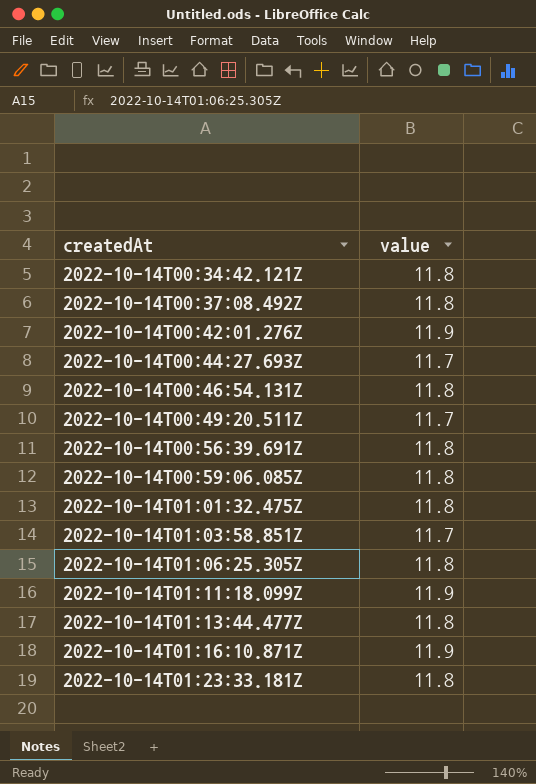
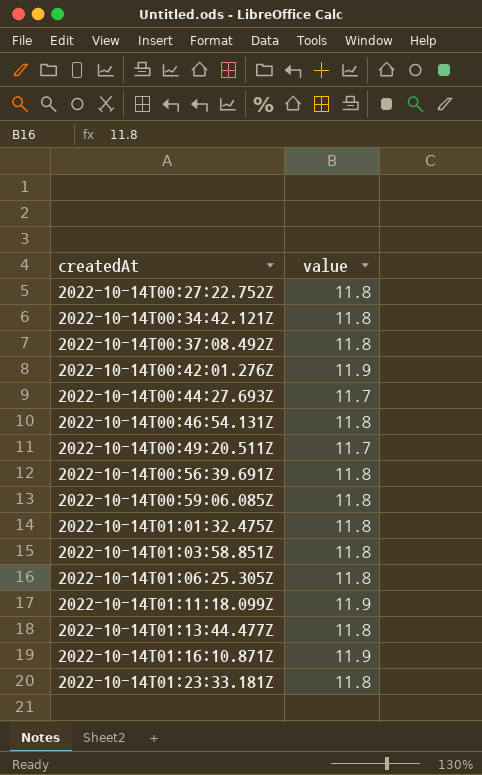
row 2022-10-14T00:27:22.752Z: none -> 11.8
2022-10-14T01:03:58.851Z | value: 11.7 -> 11.8

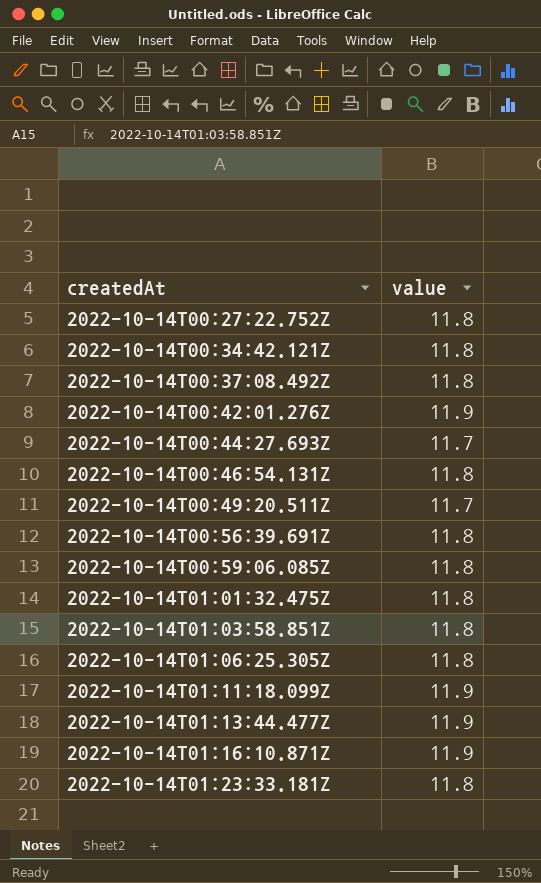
2022-10-14T01:13:44.477Z | value: 11.8 -> 11.9

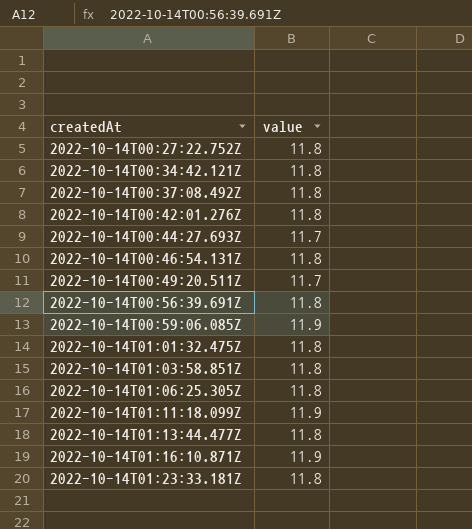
2022-10-14T00:42:01.276Z | value: 11.9 -> 11.8
2022-10-14T00:59:06.085Z | value: 11.8 -> 11.9
2022-10-14T01:13:44.477Z | value: 11.9 -> 11.8

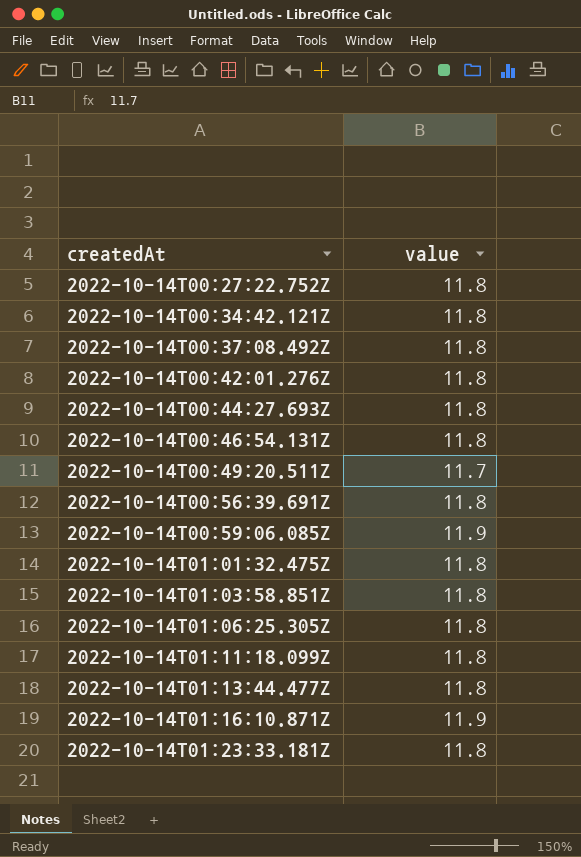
2022-10-14T00:44:27.693Z | value: 11.7 -> 11.8
2022-10-14T01:11:18.099Z | value: 11.9 -> 11.8

